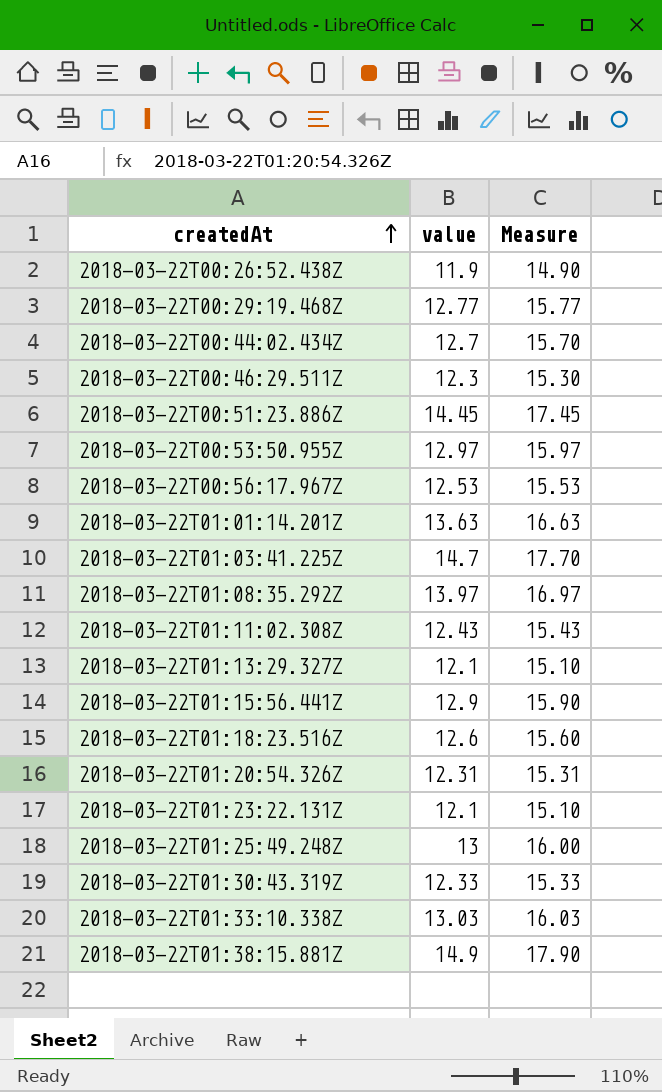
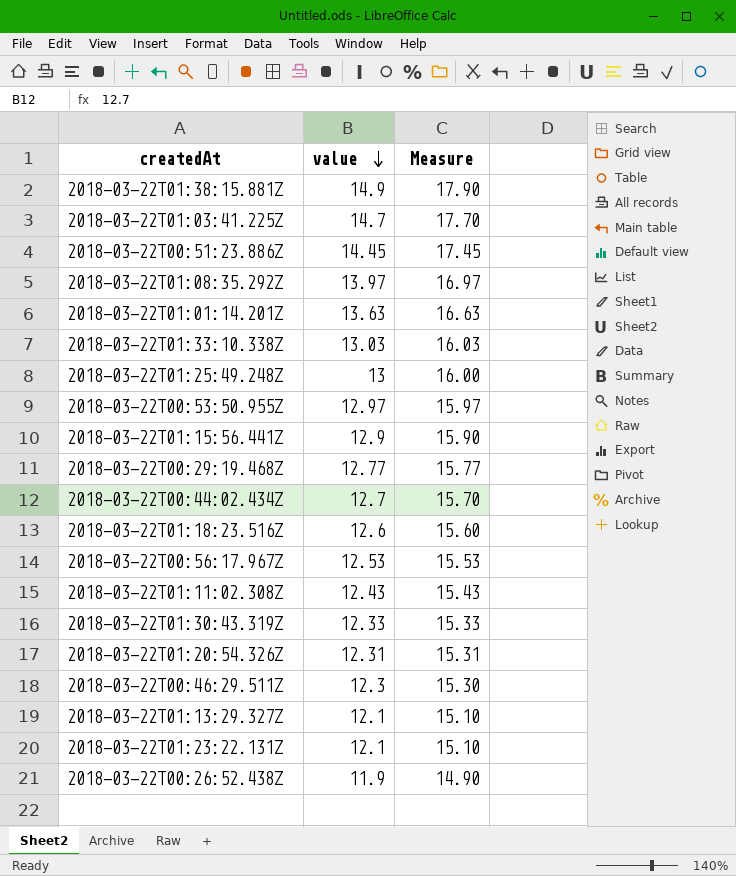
row order: createdAt ascending -> value descending

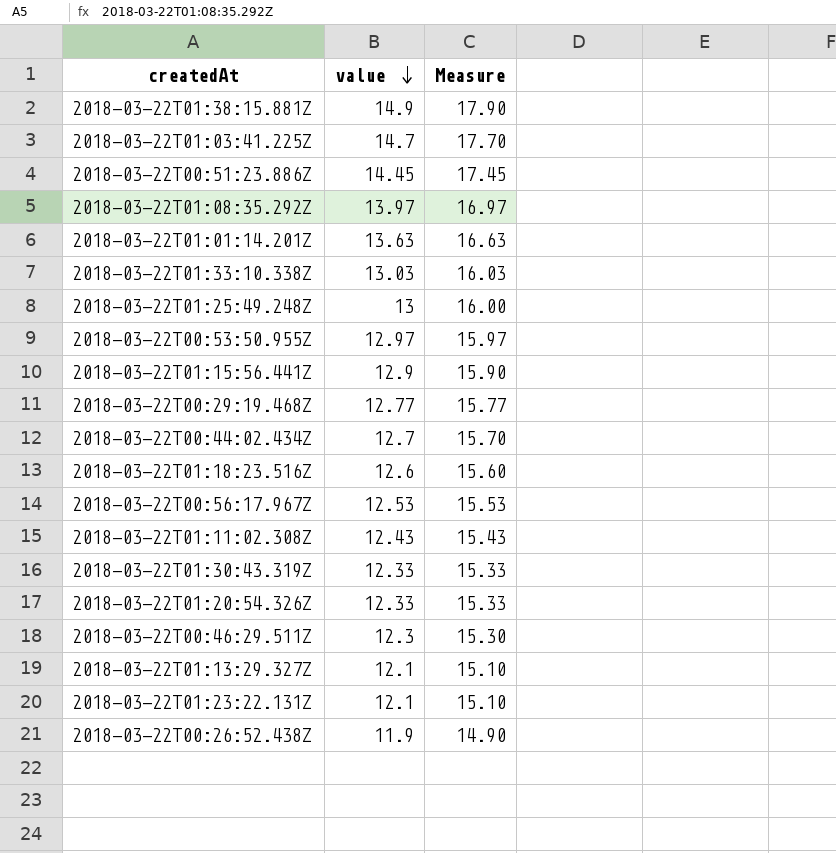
2018-03-22T01:20:54.326Z | value: 12.31 -> 12.33
2018-03-22T01:20:54.326Z | Measure: 15.31 -> 15.33

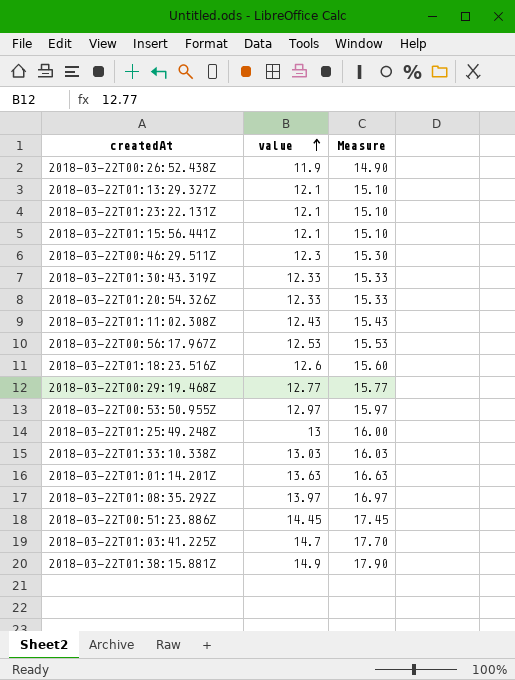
row order: value descending -> value ascending
row 2018-03-22T00:44:02.434Z: 12.7 | 15.70 -> none
2018-03-22T01:15:56.441Z | value: 12.9 -> 12.1
2018-03-22T01:15:56.441Z | Measure: 15.90 -> 15.10

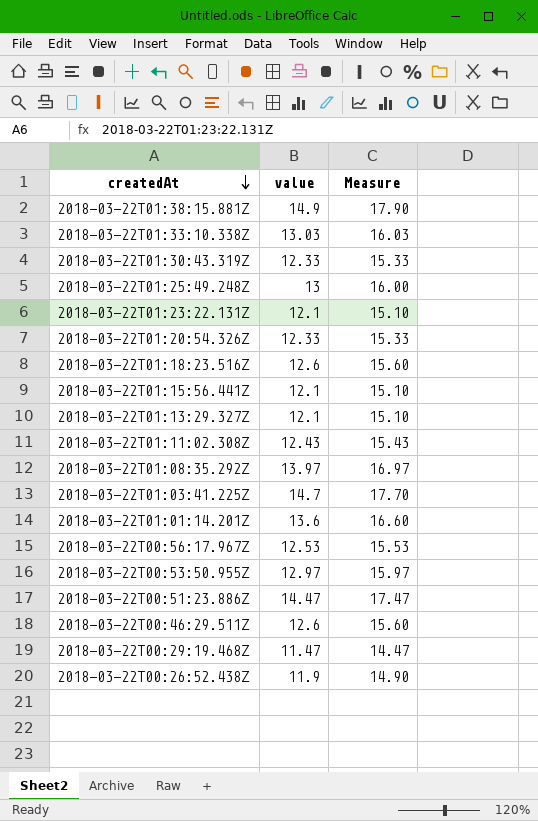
row order: value ascending -> createdAt descending
2018-03-22T01:01:14.201Z | value: 13.63 -> 13.6
2018-03-22T01:01:14.201Z | Measure: 16.63 -> 16.60
2018-03-22T00:51:23.886Z | value: 14.45 -> 14.47
2018-03-22T00:51:23.886Z | Measure: 17.45 -> 17.47
2018-03-22T00:46:29.511Z | value: 12.3 -> 12.6
2018-03-22T00:46:29.511Z | Measure: 15.30 -> 15.60
2018-03-22T00:29:19.468Z | value: 12.77 -> 11.47
2018-03-22T00:29:19.468Z | Measure: 15.77 -> 14.47

